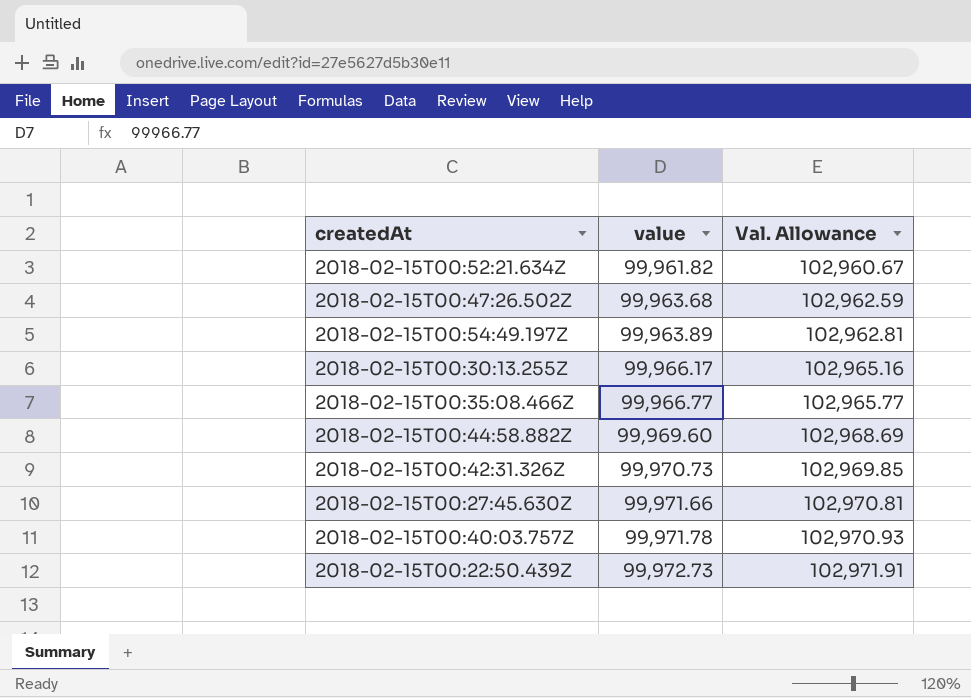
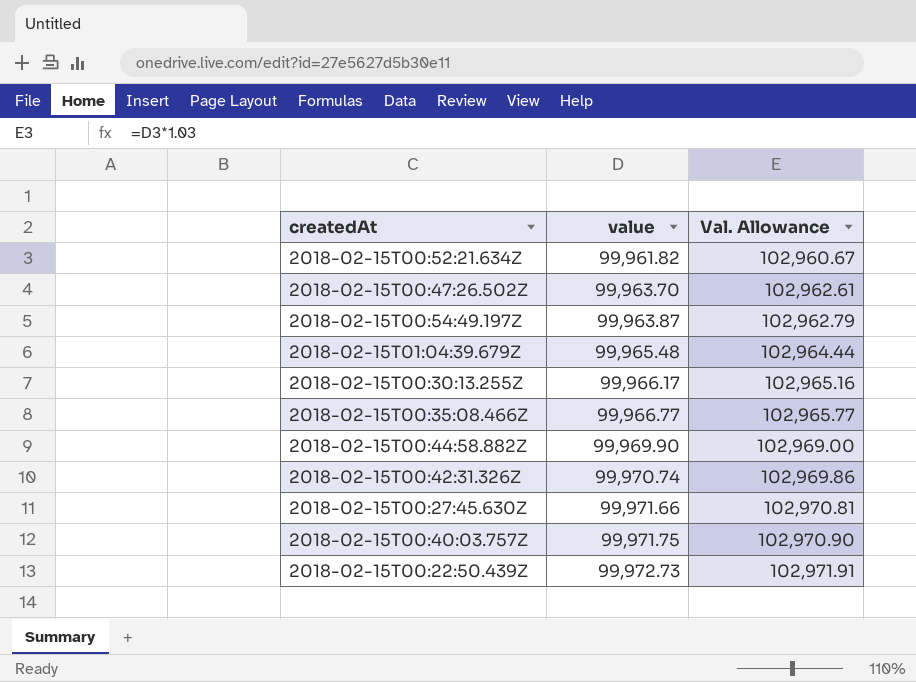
2018-02-15T00:47:26.502Z | value: 99,963.68 -> 99,963.70
2018-02-15T00:47:26.502Z | Val. Allowance: 102,962.59 -> 102,962.61
2018-02-15T00:54:49.197Z | value: 99,963.89 -> 99,963.87
2018-02-15T00:54:49.197Z | Val. Allowance: 102,962.81 -> 102,962.79
row 2018-02-15T01:04:39.679Z: none -> 99,965.48 | 102,964.44
2018-02-15T00:44:58.882Z | value: 99,969.60 -> 99,969.90
2018-02-15T00:44:58.882Z | Val. Allowance: 102,968.69 -> 102,969.00
2018-02-15T00:42:31.326Z | value: 99,970.73 -> 99,970.74
2018-02-15T00:42:31.326Z | Val. Allowance: 102,969.85 -> 102,969.86
2018-02-15T00:40:03.757Z | value: 99,971.78 -> 99,971.75
2018-02-15T00:40:03.757Z | Val. Allowance: 102,970.93 -> 102,970.90

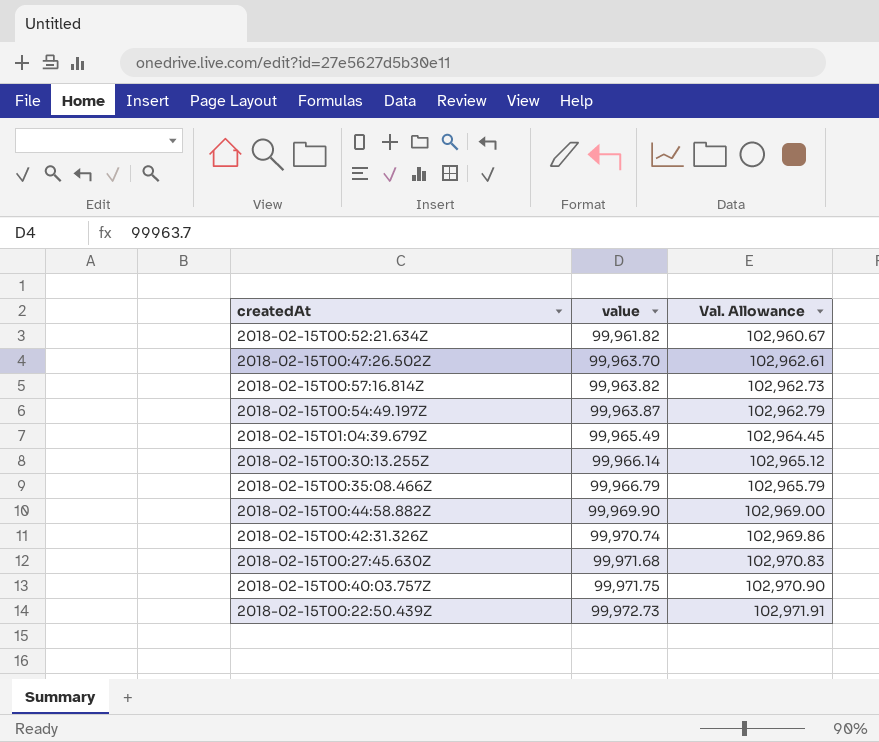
row 2018-02-15T00:57:16.814Z: none -> 99,963.82 | 102,962.73
2018-02-15T01:04:39.679Z | value: 99,965.48 -> 99,965.49
2018-02-15T01:04:39.679Z | Val. Allowance: 102,964.44 -> 102,964.45
2018-02-15T00:30:13.255Z | value: 99,966.17 -> 99,966.14
2018-02-15T00:30:13.255Z | Val. Allowance: 102,965.16 -> 102,965.12
2018-02-15T00:35:08.466Z | value: 99,966.77 -> 99,966.79
2018-02-15T00:35:08.466Z | Val. Allowance: 102,965.77 -> 102,965.79
2018-02-15T00:27:45.630Z | value: 99,971.66 -> 99,971.68
2018-02-15T00:27:45.630Z | Val. Allowance: 102,970.81 -> 102,970.83

